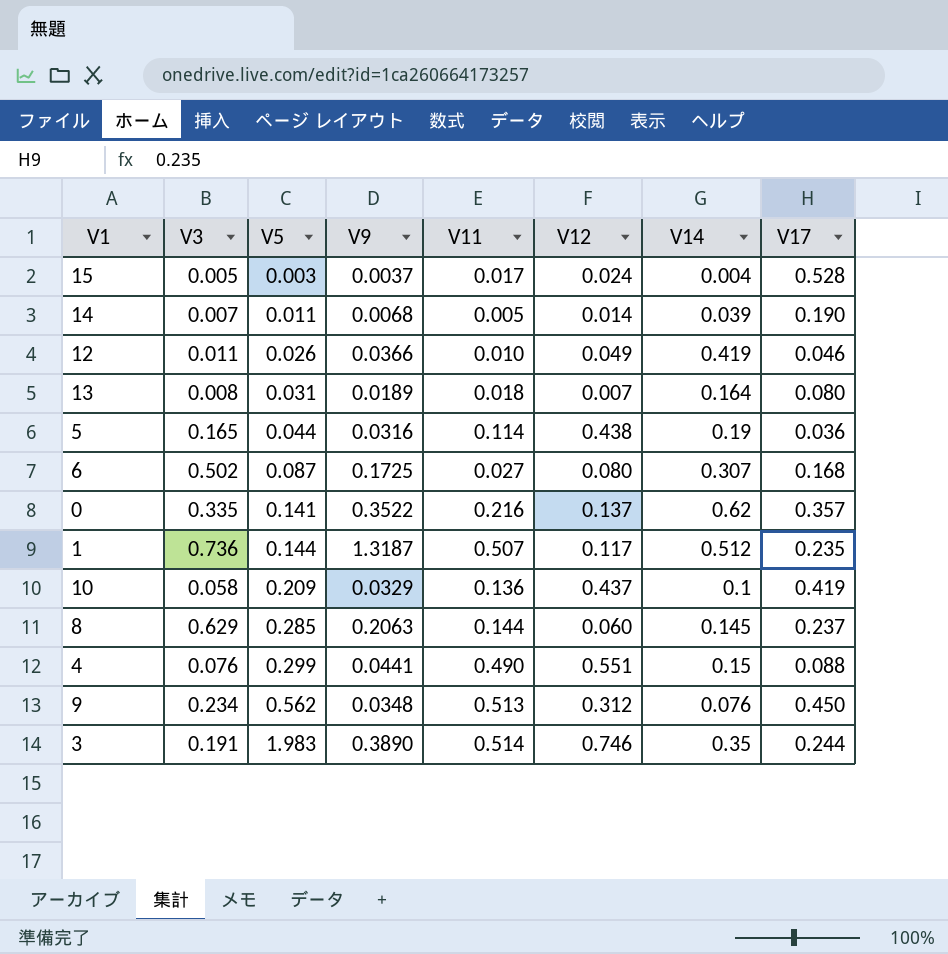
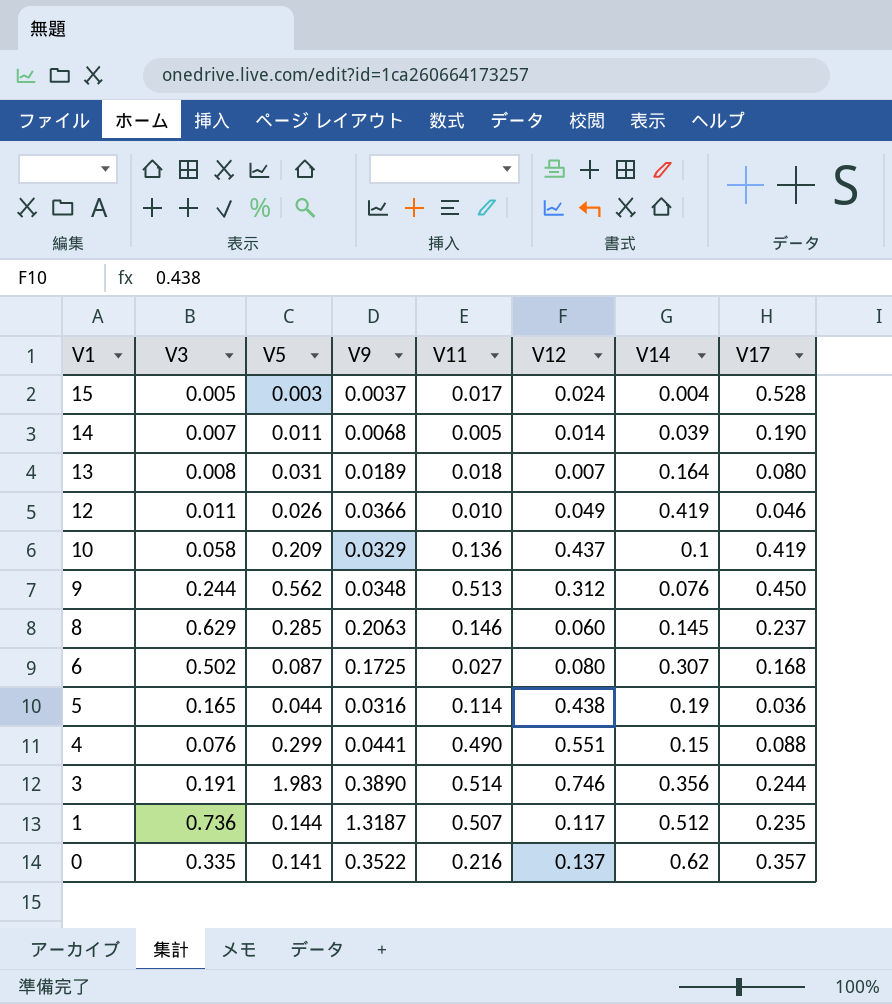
row order: V5 ascending -> V1 descending
9 | V3: 0.234 -> 0.244
8 | V11: 0.144 -> 0.146
3 | V14: 0.35 -> 0.356

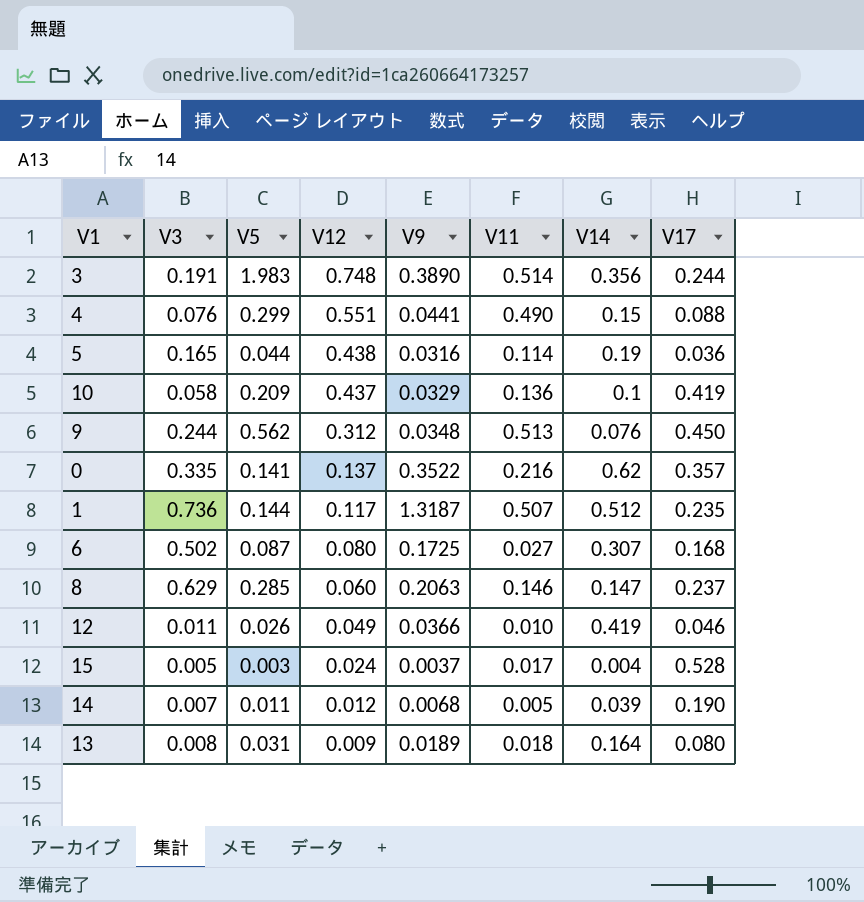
row order: V1 descending -> V12 descending
column V12 | position: 6 -> 4
3 | V12: 0.746 -> 0.748
8 | V14: 0.145 -> 0.147
14 | V12: 0.014 -> 0.012
13 | V12: 0.007 -> 0.009

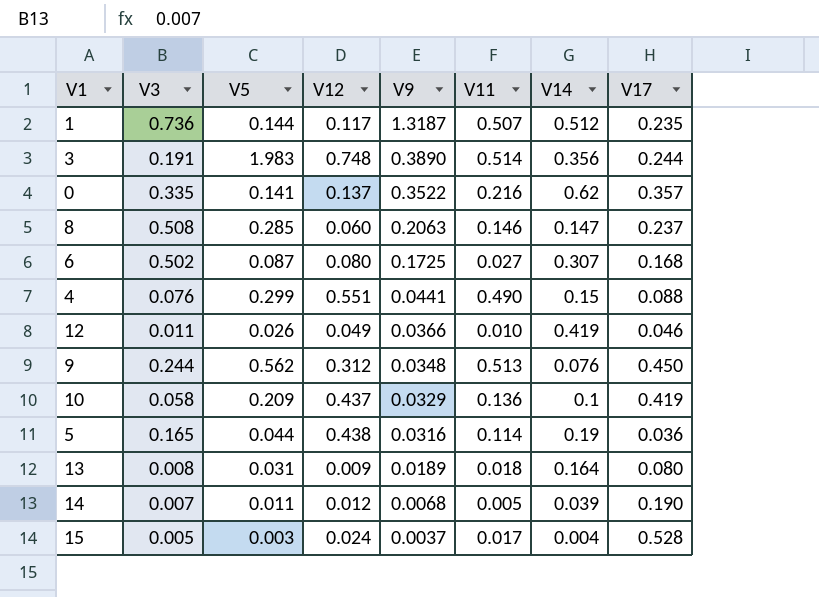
row order: V12 descending -> V9 descending
8 | V3: 0.629 -> 0.508

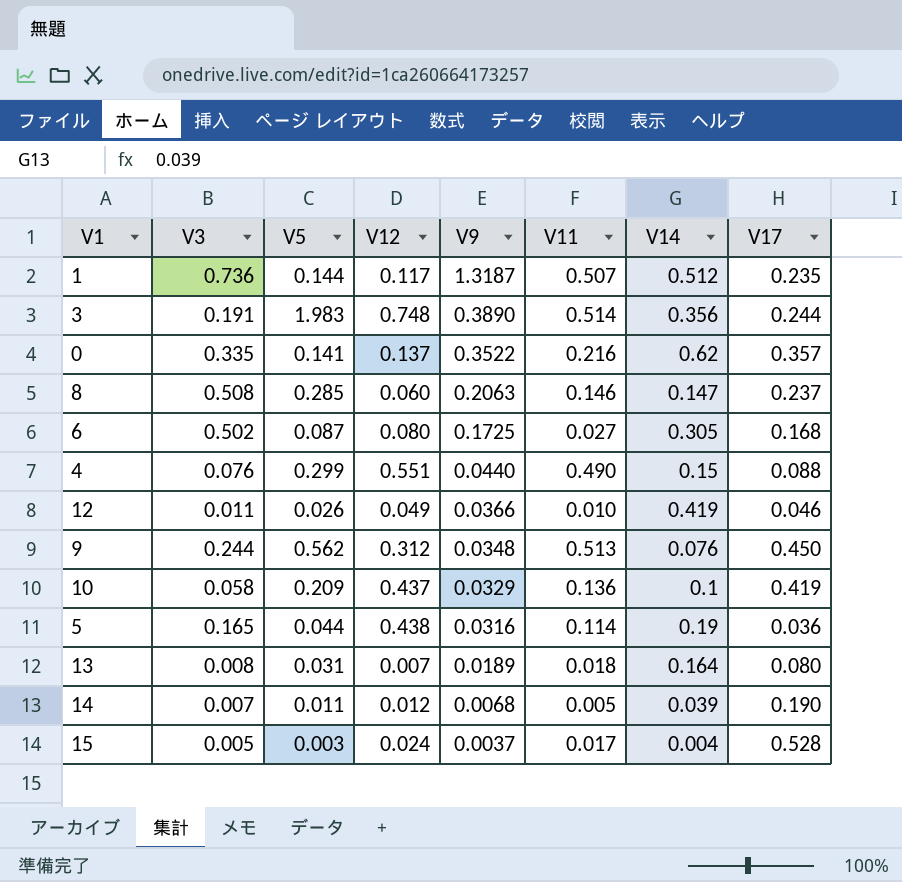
6 | V14: 0.307 -> 0.305
4 | V9: 0.0441 -> 0.0440
13 | V12: 0.009 -> 0.007

